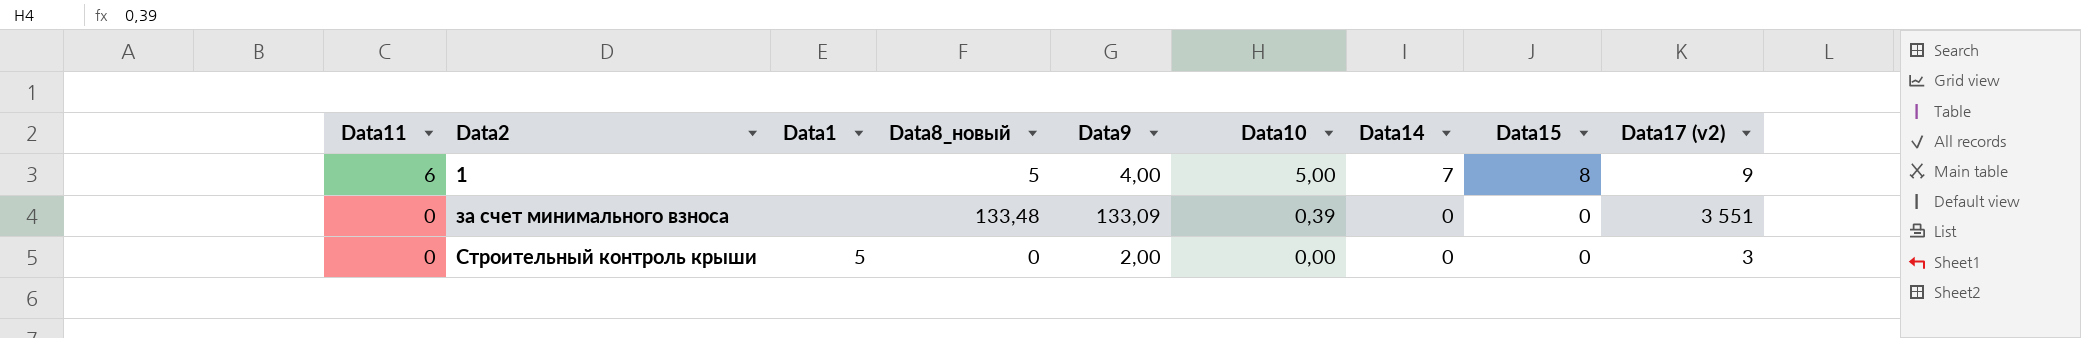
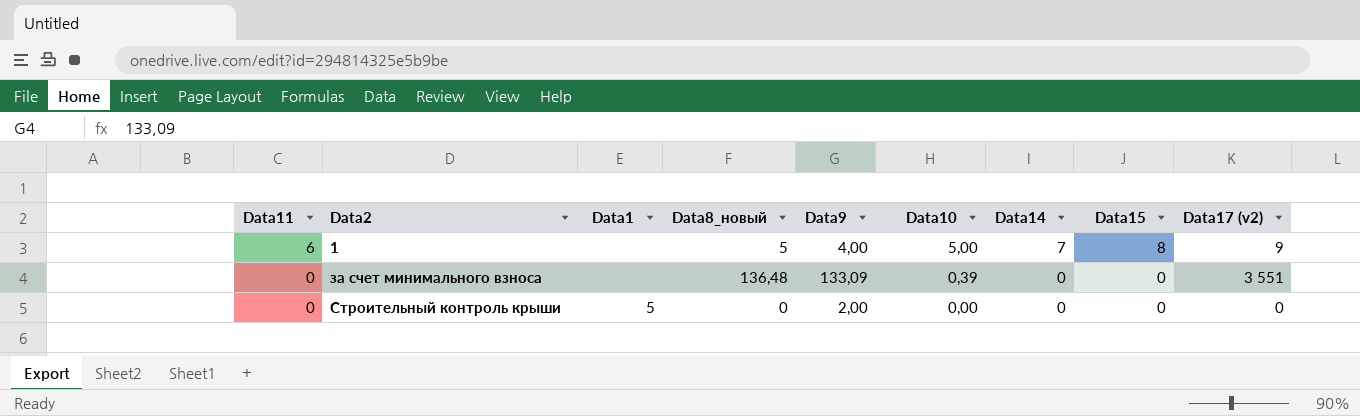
за счет минимального взноса | Data8_новый: 133,48 -> 136,48
Строительный контроль крыши | Data17 (v2): 3 -> 0

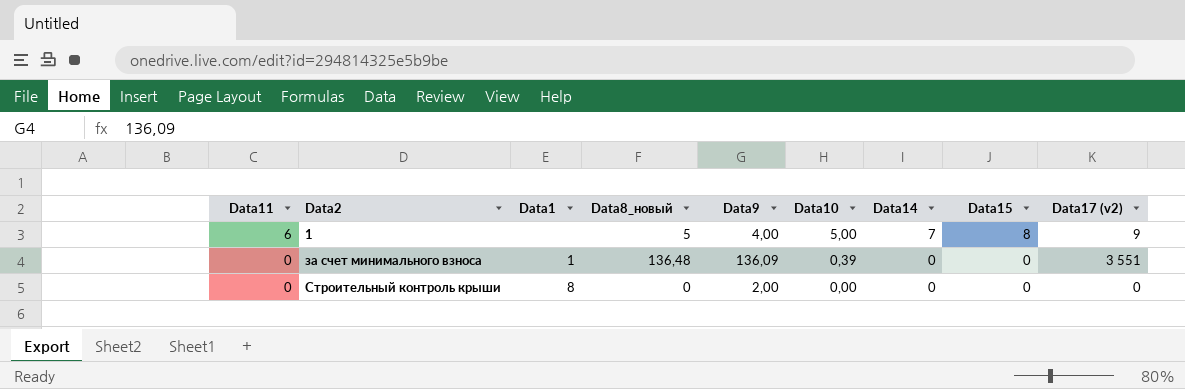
за счет минимального взноса | Data1: none -> 1
за счет минимального взноса | Data9: 133,09 -> 136,09
Строительный контроль крыши | Data1: 5 -> 8

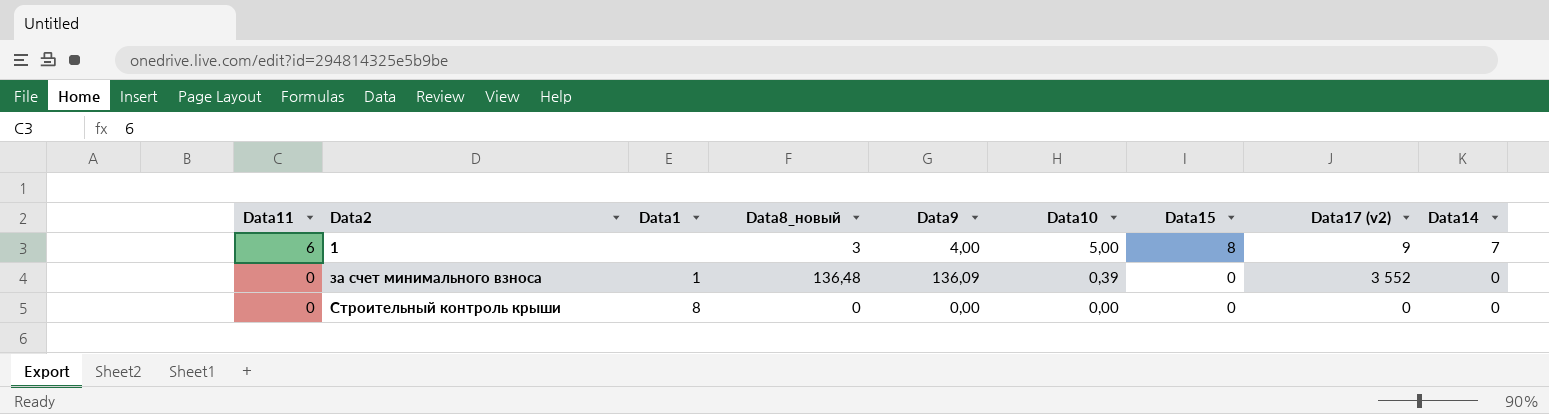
column Data14 | position: 7 -> 9
1 | Data8_новый: 5 -> 3
за счет минимального взноса | Data17 (v2): 3 551 -> 3 552
Строительный контроль крыши | Data9: 2,00 -> 0,00

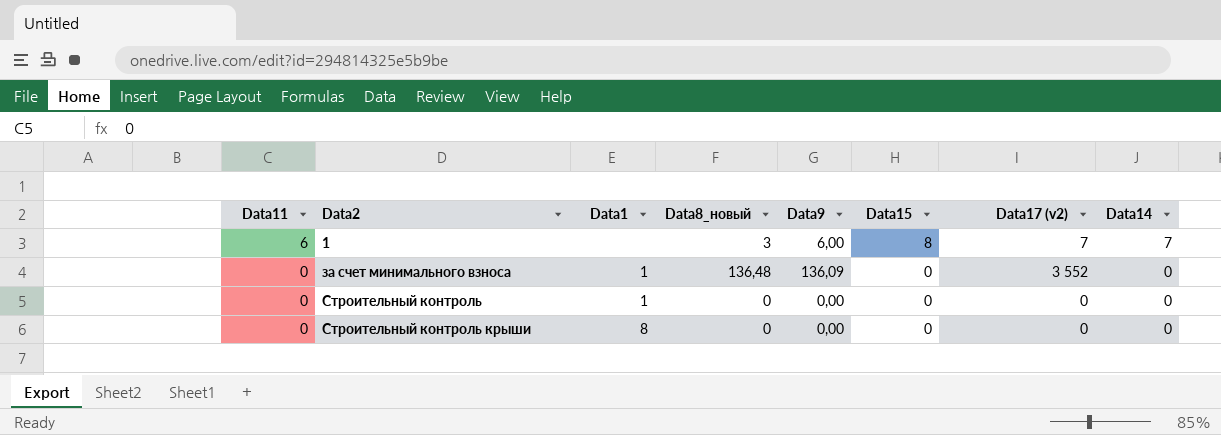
column Data10 | position: 6 -> none
1 | Data9: 4,00 -> 6,00
1 | Data17 (v2): 9 -> 7
row Строительный контроль: none -> 0 | 1 | 0 | 0,00 | 0 | 0 | 0

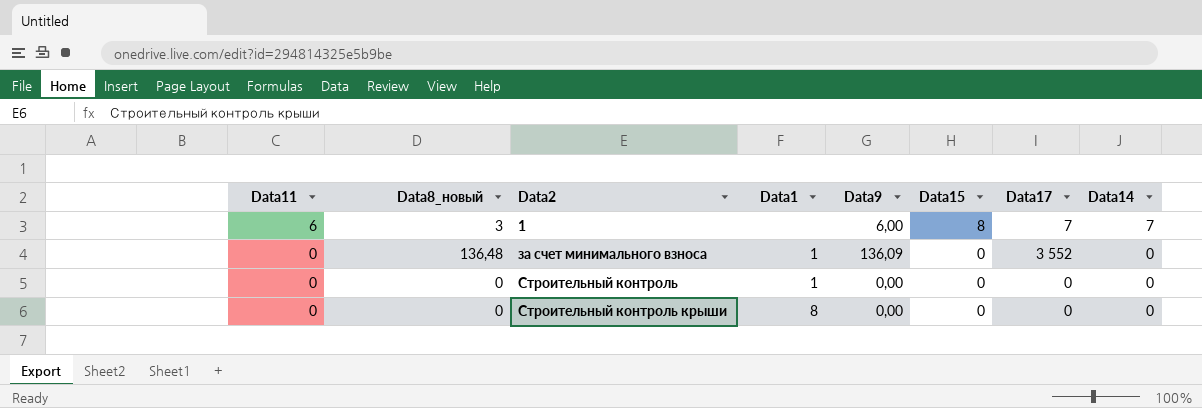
column Data8_новый | position: 4 -> 2
column name: Data17 (v2) -> Data17

